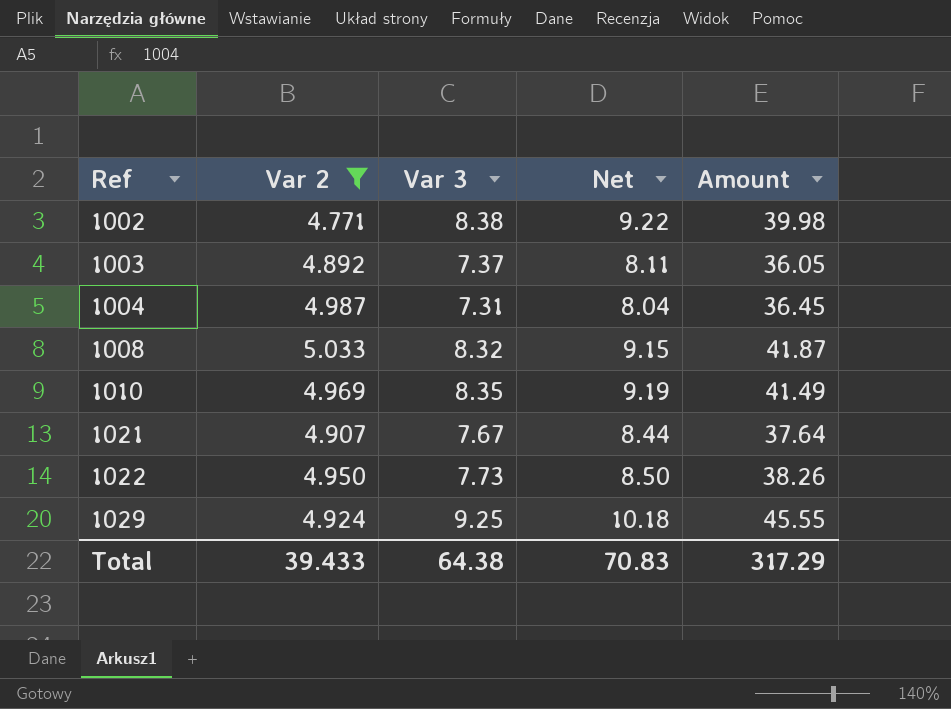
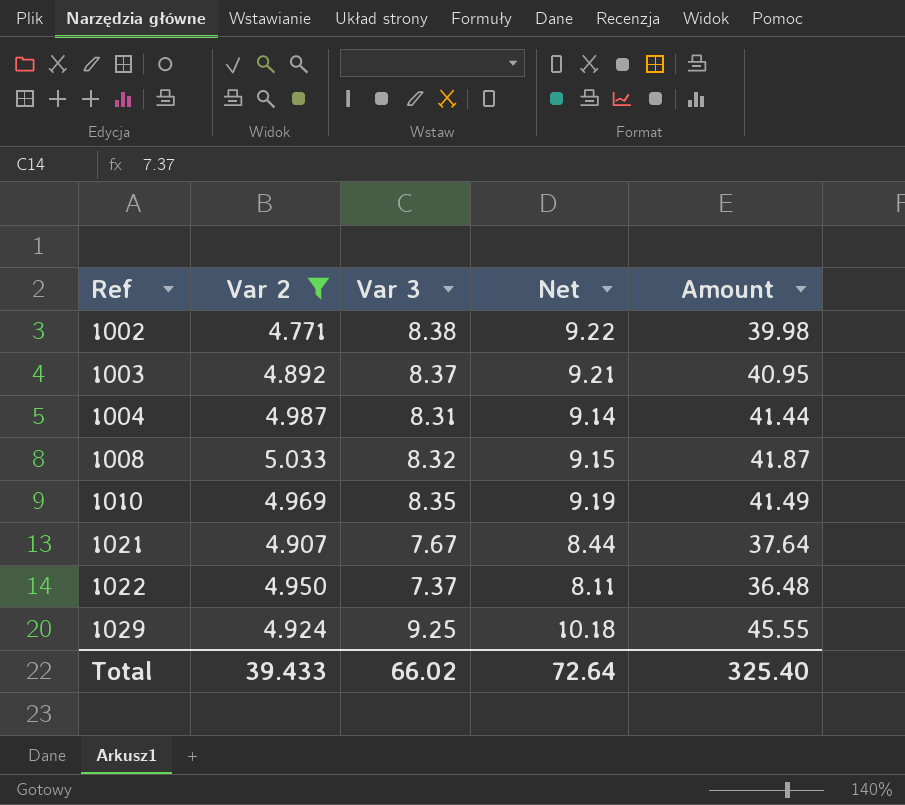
1003 | Var 3: 7.37 -> 8.37
1003 | Net: 8.11 -> 9.21
1003 | Amount: 36.05 -> 40.95
1004 | Var 3: 7.31 -> 8.31
1004 | Net: 8.04 -> 9.14
1004 | Amount: 36.45 -> 41.44
1022 | Var 3: 7.73 -> 7.37
1022 | Net: 8.50 -> 8.11
1022 | Amount: 38.26 -> 36.48
Total | Var 3: 64.38 -> 66.02
Total | Net: 70.83 -> 72.64
Total | Amount: 317.29 -> 325.40

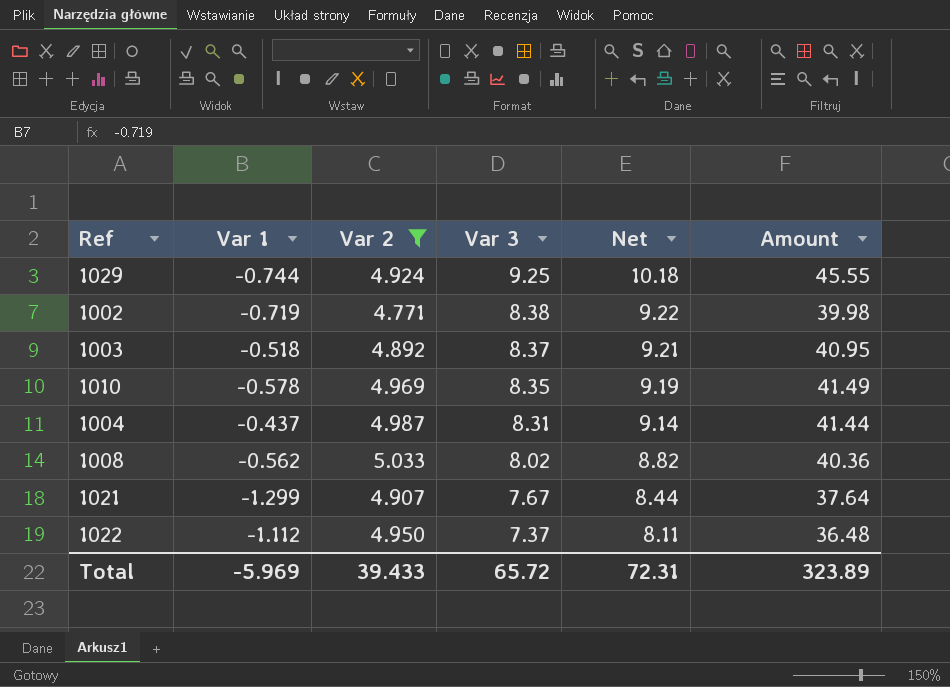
row order: Ref ascending -> Var 3 descending
column Var 1 | position: none -> 2
1008 | Var 3: 8.32 -> 8.02
1008 | Net: 9.15 -> 8.82
1008 | Amount: 41.87 -> 40.36
Total | Var 3: 66.02 -> 65.72
Total | Net: 72.64 -> 72.31
Total | Amount: 325.40 -> 323.89

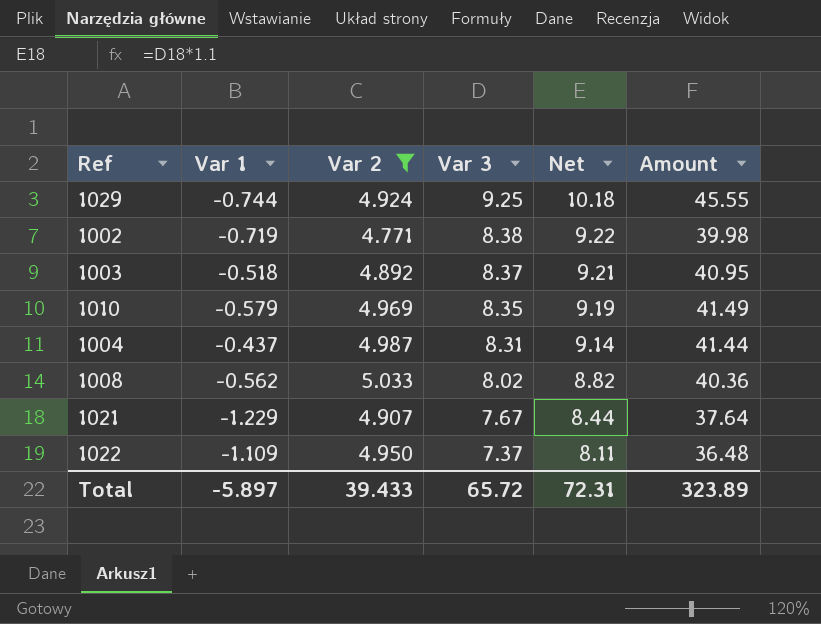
1010 | Var 1: -0.578 -> -0.579
1021 | Var 1: -1.299 -> -1.229
1022 | Var 1: -1.112 -> -1.109
Total | Var 1: -5.969 -> -5.897

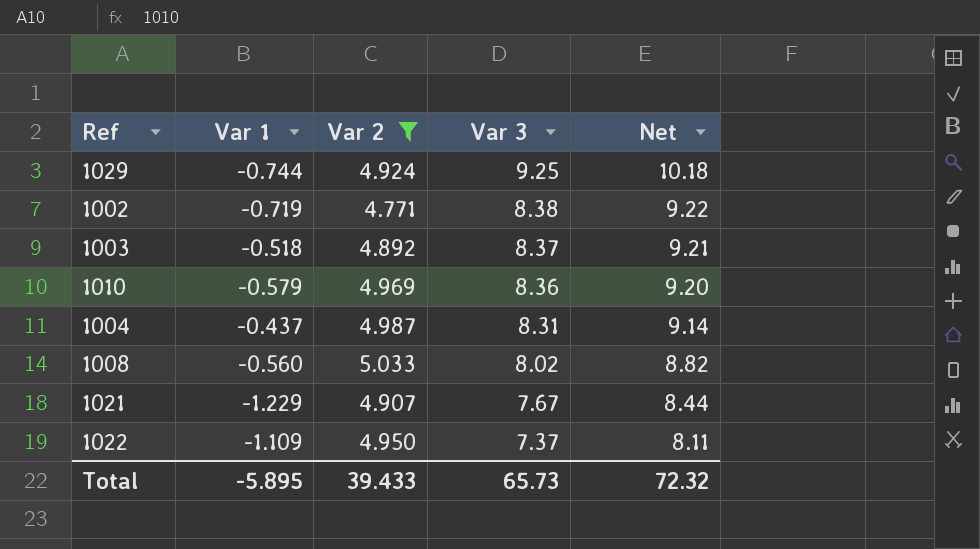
column Amount | formula: [Var 2] * [Var 3] -> none
1010 | Var 3: 8.35 -> 8.36
1010 | Net: 9.19 -> 9.20
1008 | Var 1: -0.562 -> -0.560
Total | Var 1: -5.897 -> -5.895
Total | Var 3: 65.72 -> 65.73
Total | Net: 72.31 -> 72.32

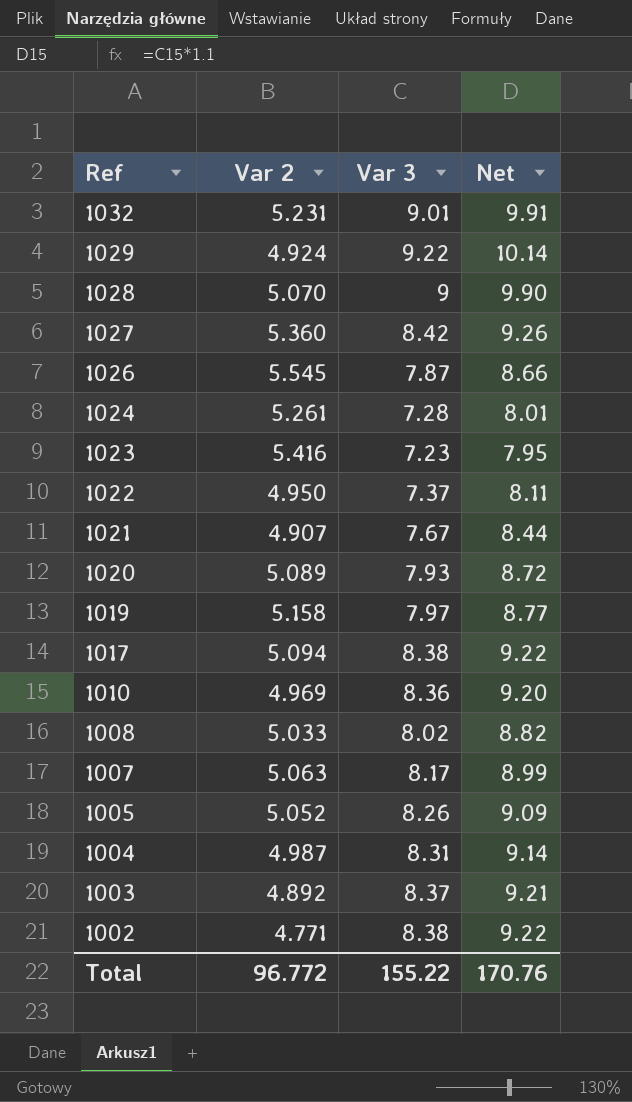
filter: Var 2 <= 5.033 -> none
row order: Var 3 descending -> Ref descending
column Var 1 | position: 2 -> none
1029 | Var 3: 9.25 -> 9.22
1029 | Net: 10.18 -> 10.14
Total | Var 2: 39.433 -> 96.772
Total | Var 3: 65.73 -> 155.22
Total | Net: 72.32 -> 170.76

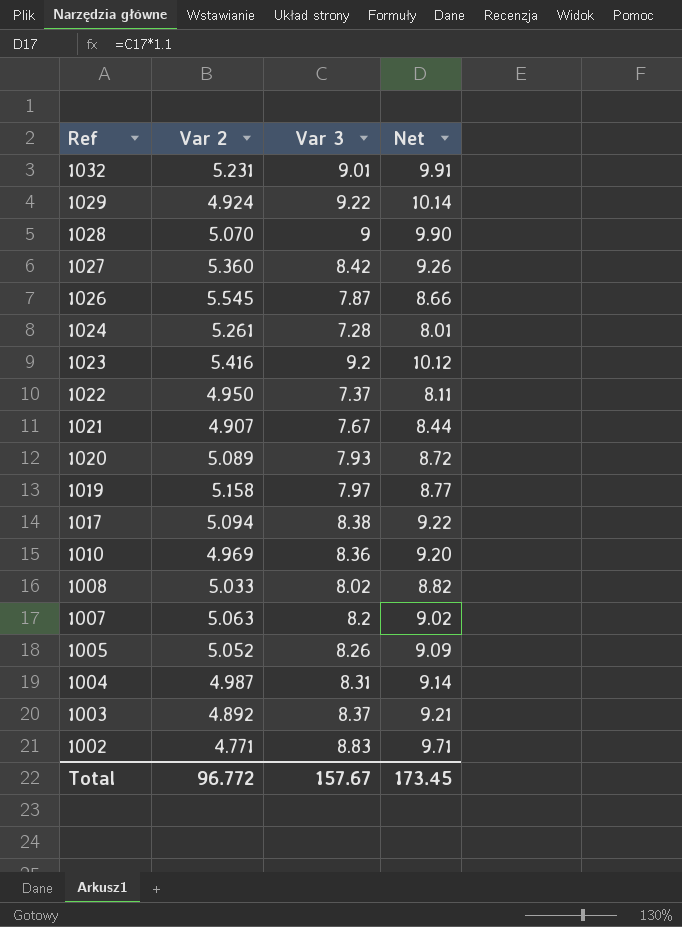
1023 | Var 3: 7.23 -> 9.2
1023 | Net: 7.95 -> 10.12
1007 | Var 3: 8.17 -> 8.2
1007 | Net: 8.99 -> 9.02
1002 | Var 3: 8.38 -> 8.83
1002 | Net: 9.22 -> 9.71
Total | Var 3: 155.22 -> 157.67
Total | Net: 170.76 -> 173.45

